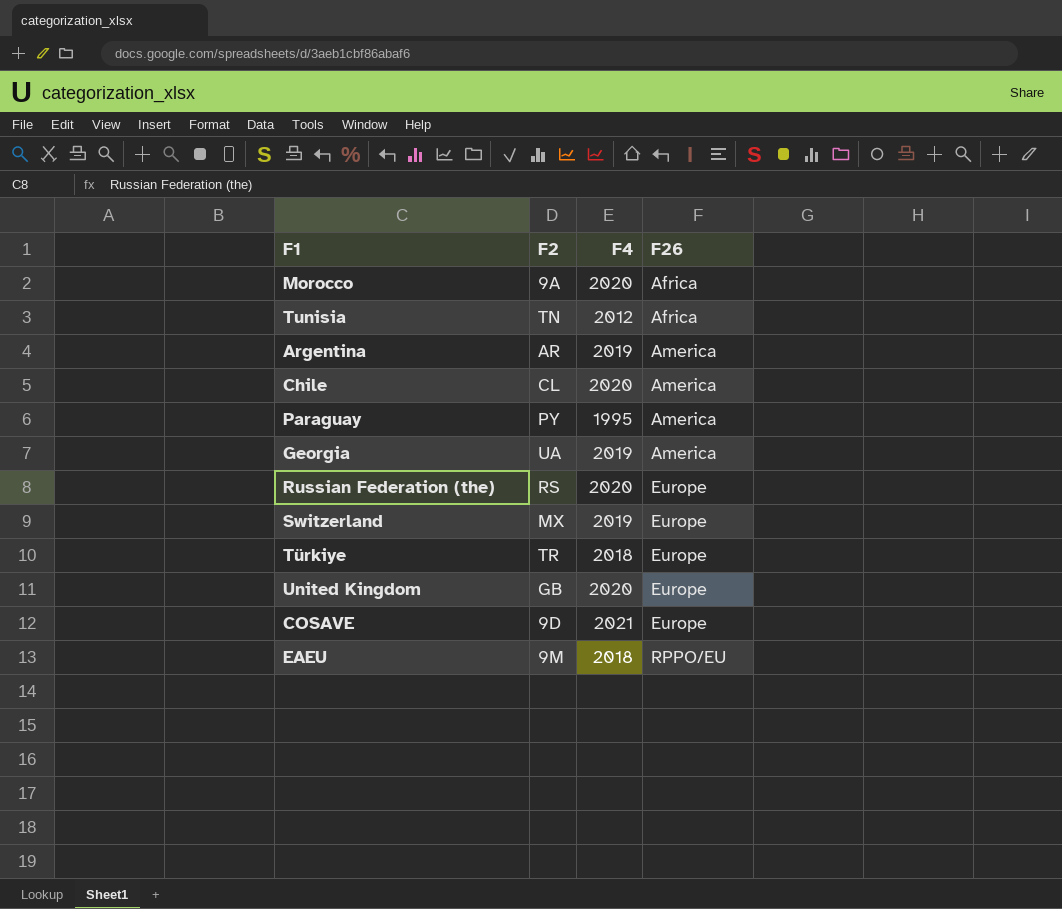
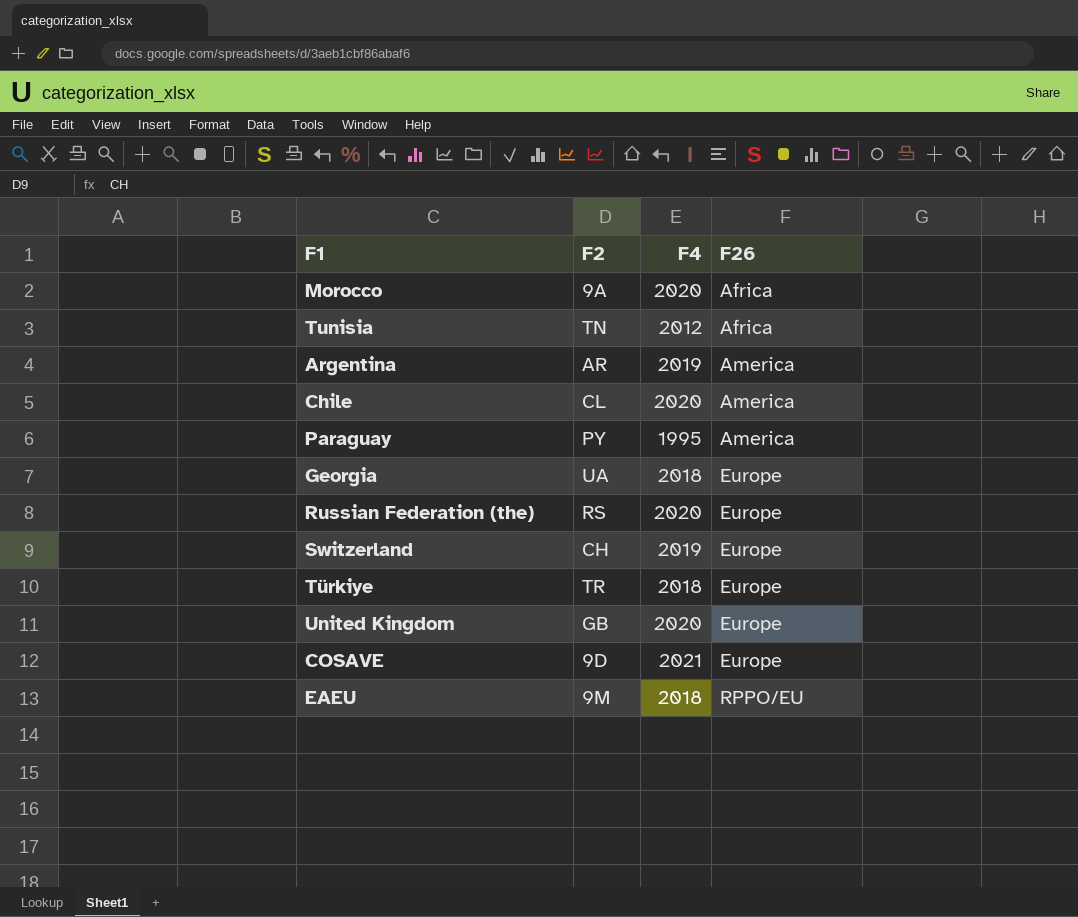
Georgia | F4: 2019 -> 2018
Georgia | F26: America -> Europe
Switzerland | F2: MX -> CH

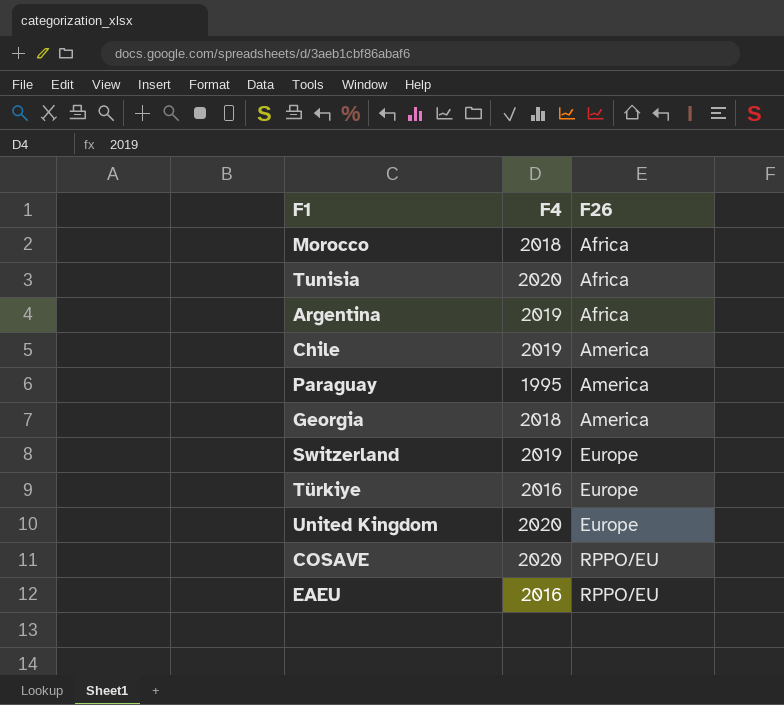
column F2 | position: 2 -> none
row Russian Federation (the): RS | 2020 | Europe -> none
Morocco | F4: 2020 -> 2018
Tunisia | F4: 2012 -> 2020
Argentina | F26: America -> Africa
Chile | F4: 2020 -> 2019
Georgia | F26: Europe -> America
Türkiye | F4: 2018 -> 2016
COSAVE | F4: 2021 -> 2020
COSAVE | F26: Europe -> RPPO/EU
EAEU | F4: 2018 -> 2016

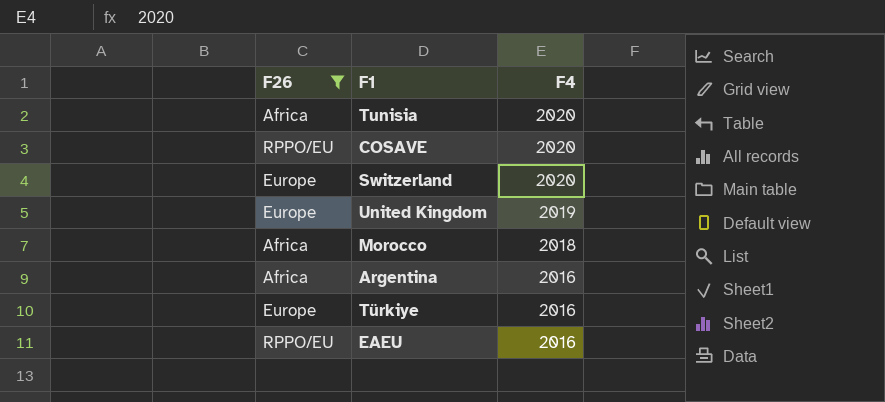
filter: none -> F26 != America
row order: F26 ascending -> F4 descending
column F26 | position: 3 -> 1
Switzerland | F4: 2019 -> 2020
United Kingdom | F4: 2020 -> 2019
Argentina | F4: 2019 -> 2016

